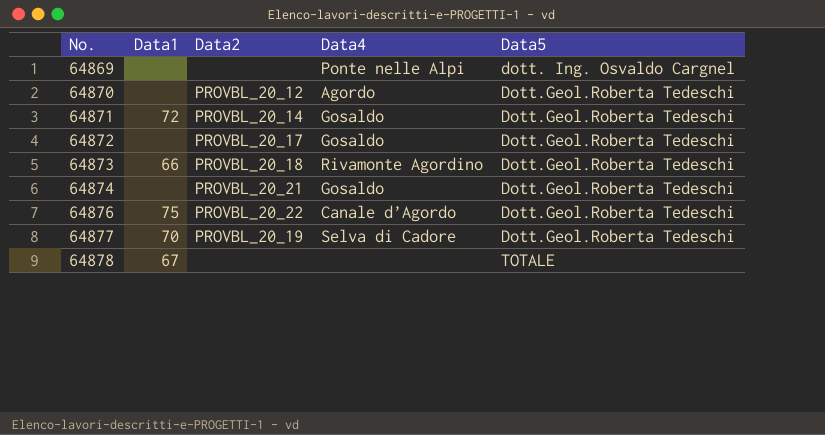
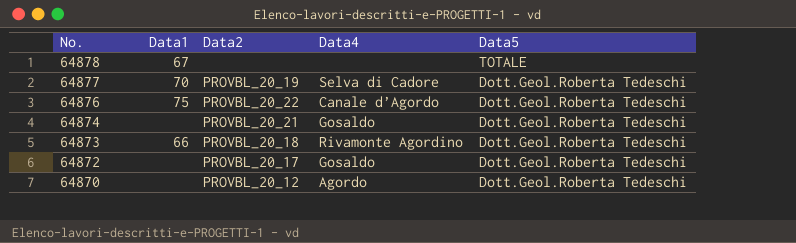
row order: No. ascending -> No. descending
row 64869: none | none | Ponte nelle Alpi | dott. Ing. Osvaldo Cargnel -> none
row 64871: 72 | PROVBL_20_14 | Gosaldo | Dott.Geol.Roberta Tedeschi -> none

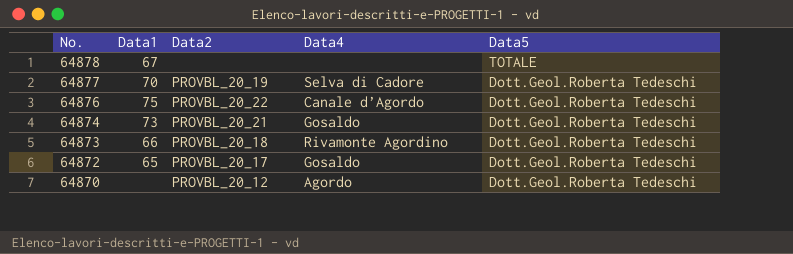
64874 | Data1: none -> 73
64872 | Data1: none -> 65

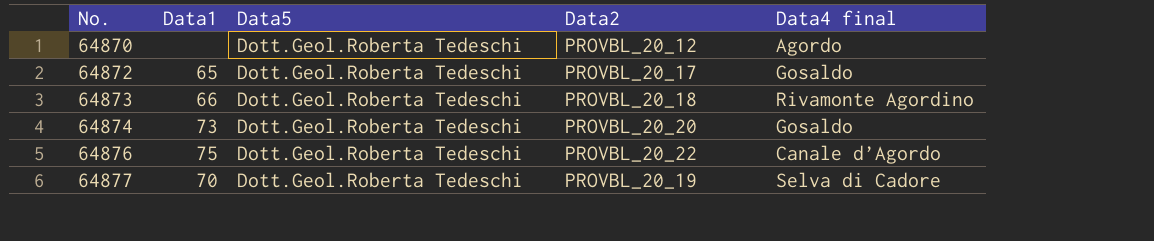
row order: No. descending -> No. ascending
column Data5 | position: 5 -> 3
column name: Data4 -> Data4 final
row 64878: 67 | none | none | TOTALE -> none
64874 | Data2: PROVBL_20_21 -> PROVBL_20_20

